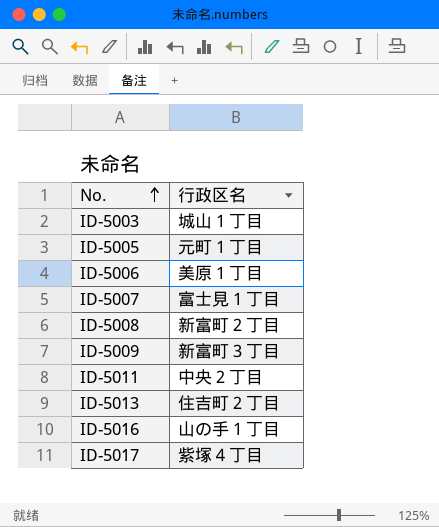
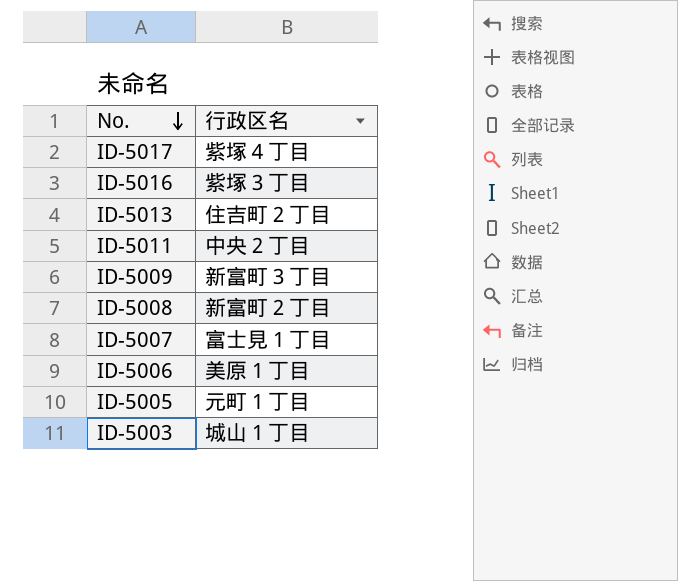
row order: No. ascending -> No. descending
ID-5016 | 行政区名: 山の手１丁目 -> 紫塚３丁目

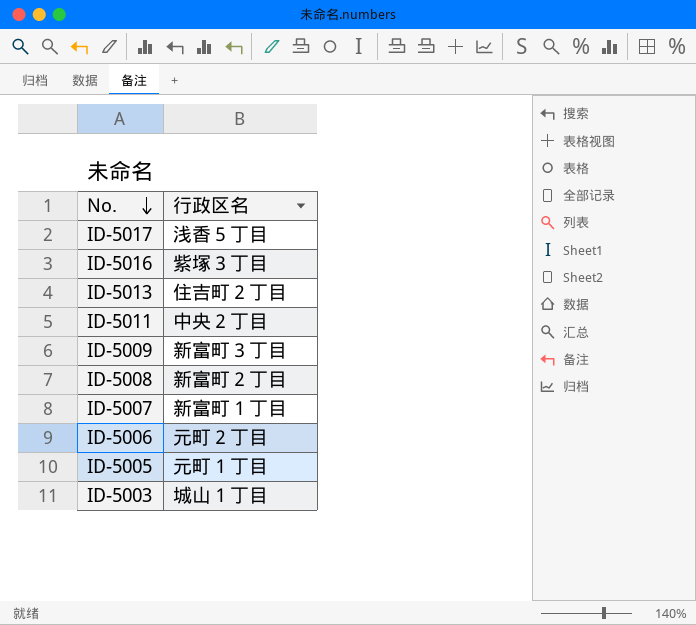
ID-5017 | 行政区名: 紫塚４丁目 -> 浅香５丁目
ID-5007 | 行政区名: 富士見１丁目 -> 新富町１丁目
ID-5006 | 行政区名: 美原１丁目 -> 元町２丁目

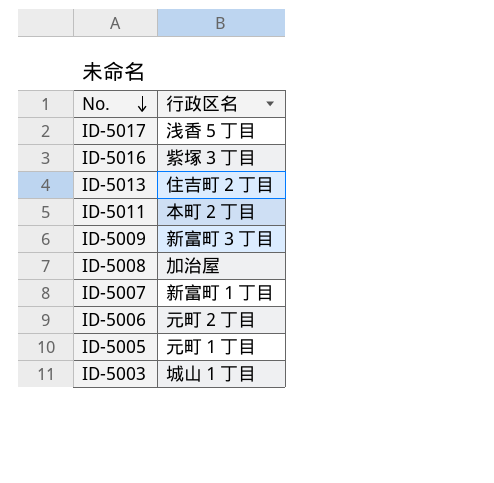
ID-5011 | 行政区名: 中央２丁目 -> 本町２丁目
ID-5008 | 行政区名: 新富町２丁目 -> 加治屋

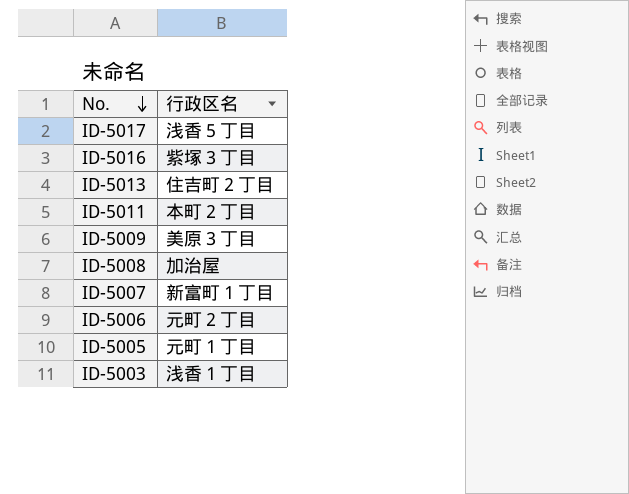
ID-5009 | 行政区名: 新富町３丁目 -> 美原３丁目
ID-5003 | 行政区名: 城山１丁目 -> 浅香１丁目

